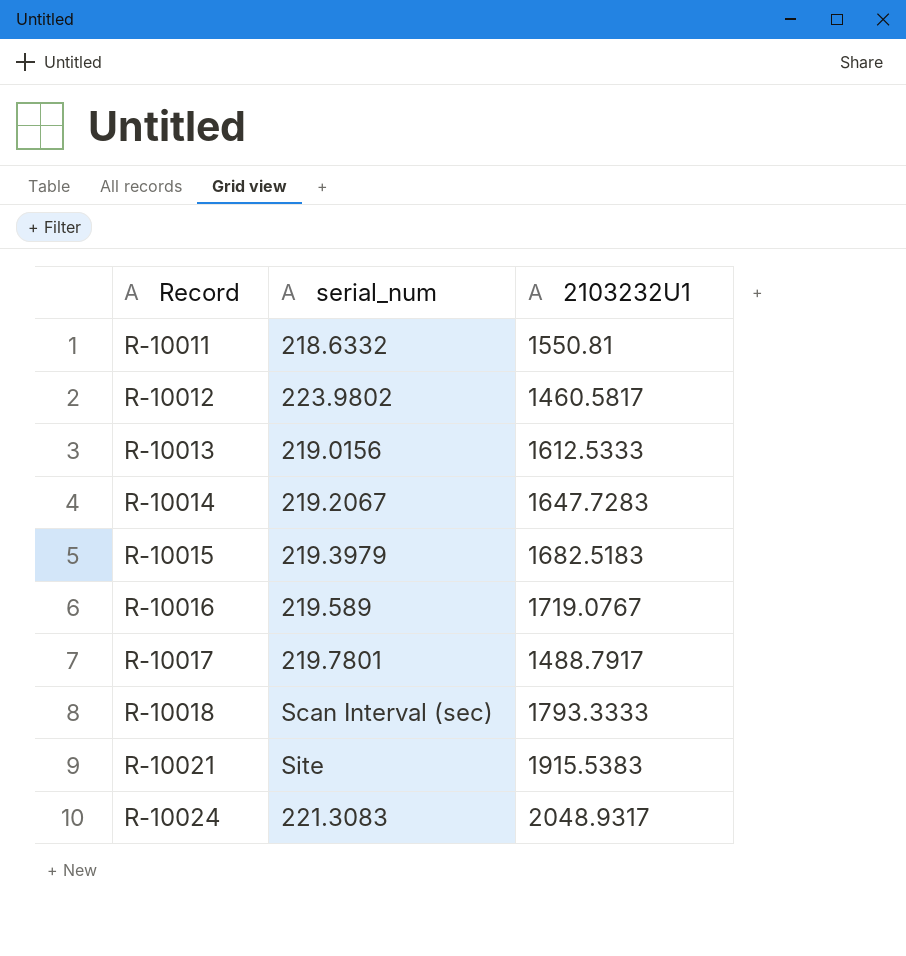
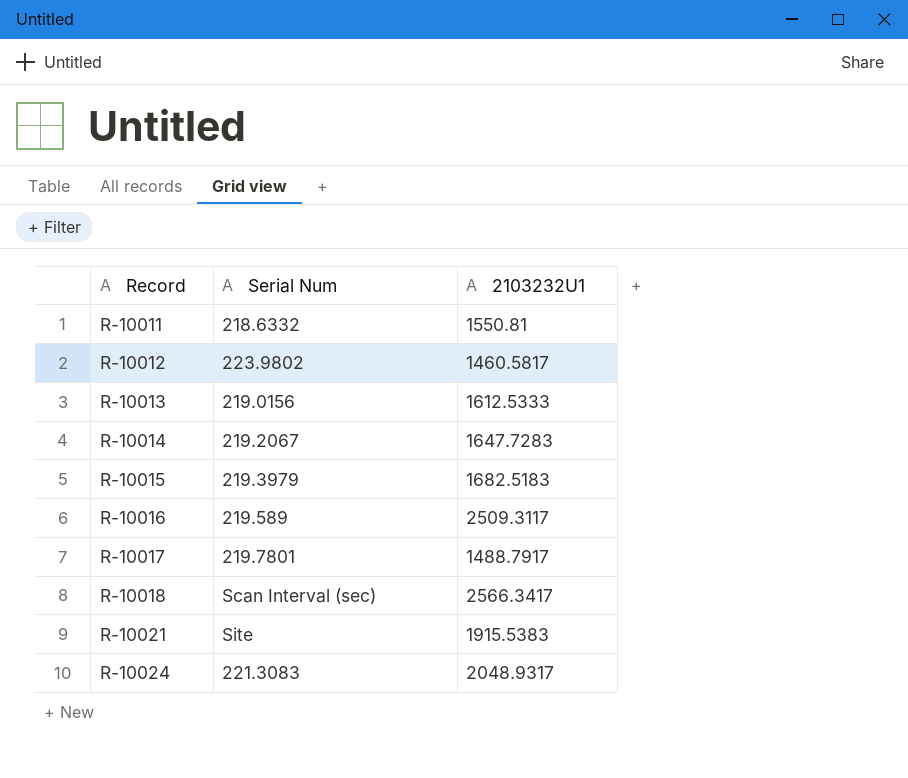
column name: serial_num -> Serial Num
R-10016 | 2103232U1: 1719.0767 -> 2509.3117
R-10018 | 2103232U1: 1793.3333 -> 2566.3417

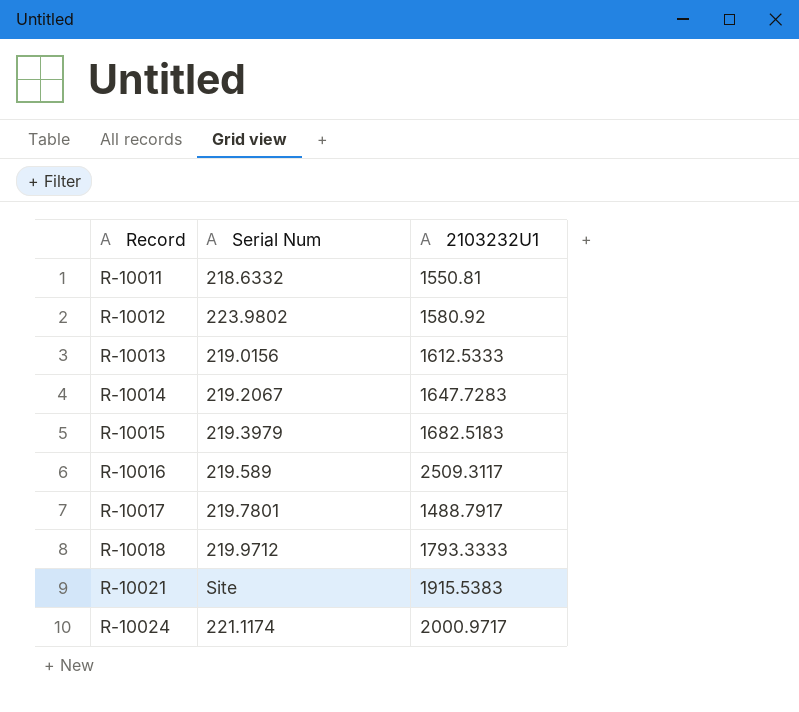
R-10012 | 2103232U1: 1460.5817 -> 1580.92
R-10018 | Serial Num: Scan Interval (sec) -> 219.9712
R-10018 | 2103232U1: 2566.3417 -> 1793.3333
R-10024 | Serial Num: 221.3083 -> 221.1174
R-10024 | 2103232U1: 2048.9317 -> 2000.9717

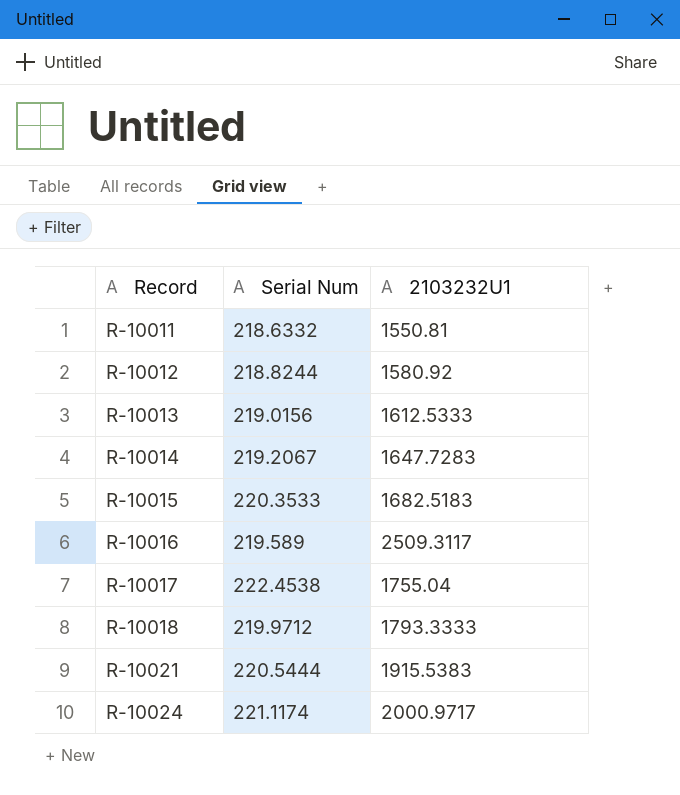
R-10012 | Serial Num: 223.9802 -> 218.8244
R-10015 | Serial Num: 219.3979 -> 220.3533
R-10017 | Serial Num: 219.7801 -> 222.4538
R-10017 | 2103232U1: 1488.7917 -> 1755.04
R-10021 | Serial Num: Site -> 220.5444

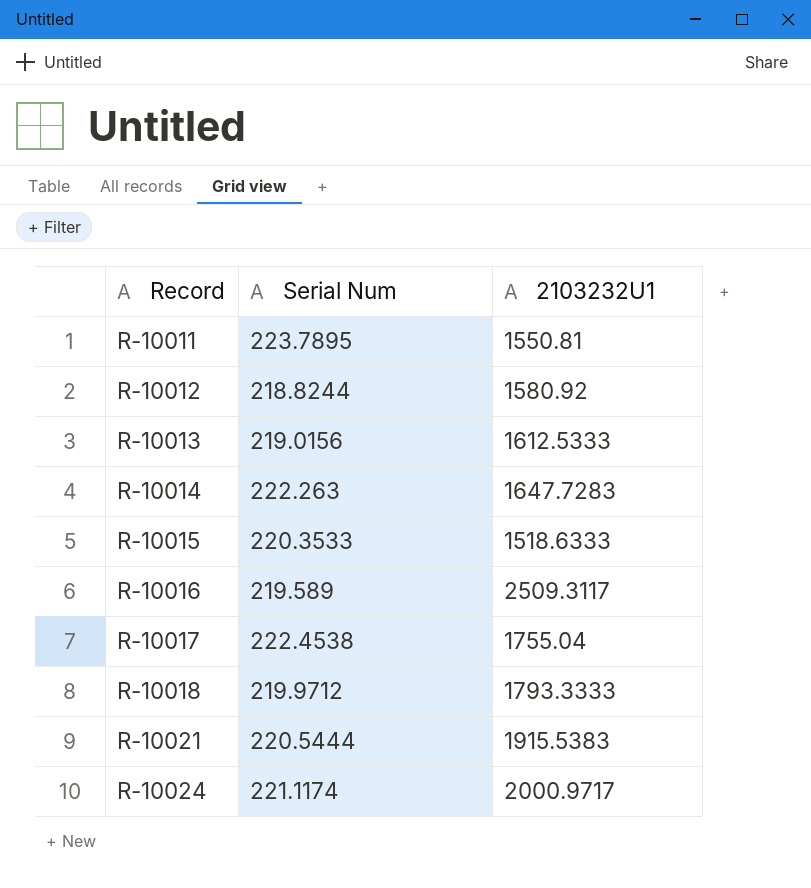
R-10011 | Serial Num: 218.6332 -> 223.7895
R-10014 | Serial Num: 219.2067 -> 222.263
R-10015 | 2103232U1: 1682.5183 -> 1518.6333

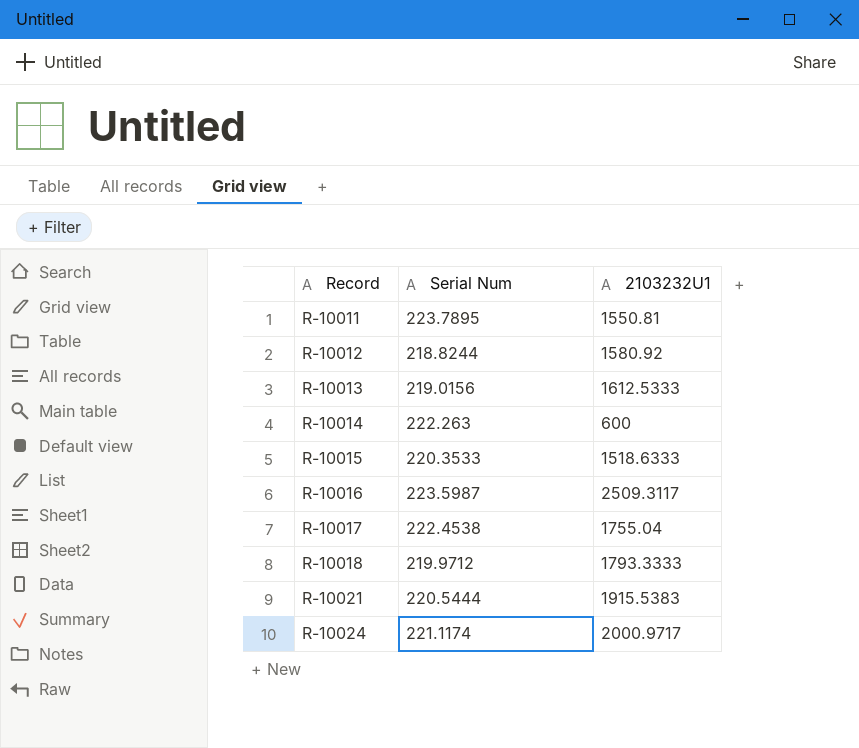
R-10014 | 2103232U1: 1647.7283 -> 600
R-10016 | Serial Num: 219.589 -> 223.5987

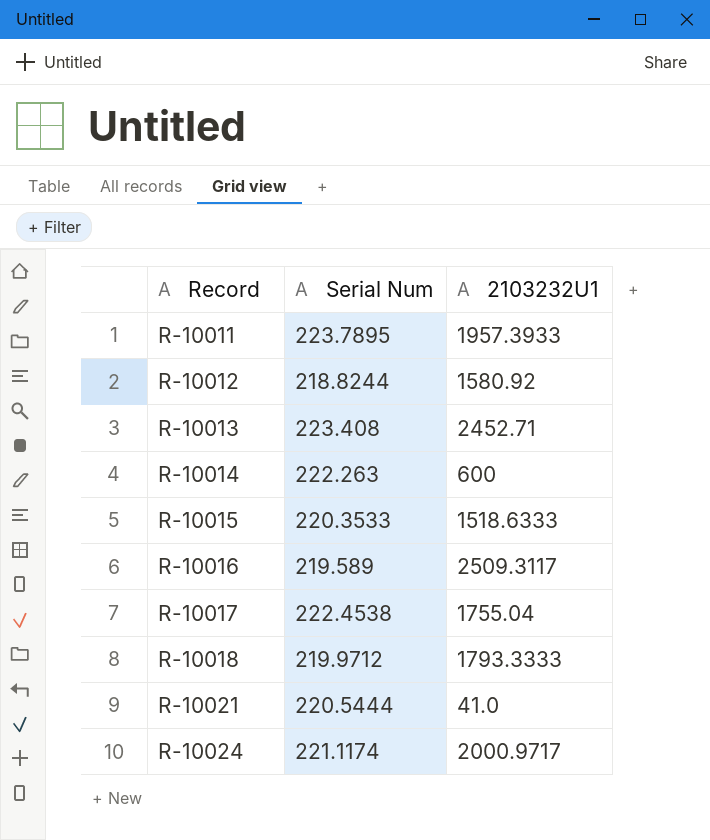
R-10011 | 2103232U1: 1550.81 -> 1957.3933
R-10013 | Serial Num: 219.0156 -> 223.408
R-10013 | 2103232U1: 1612.5333 -> 2452.71
R-10016 | Serial Num: 223.5987 -> 219.589
R-10021 | 2103232U1: 1915.5383 -> 41.0

